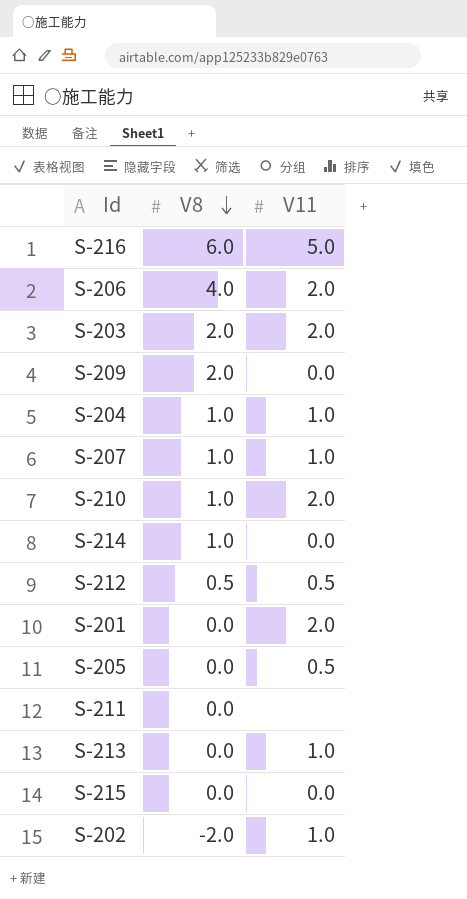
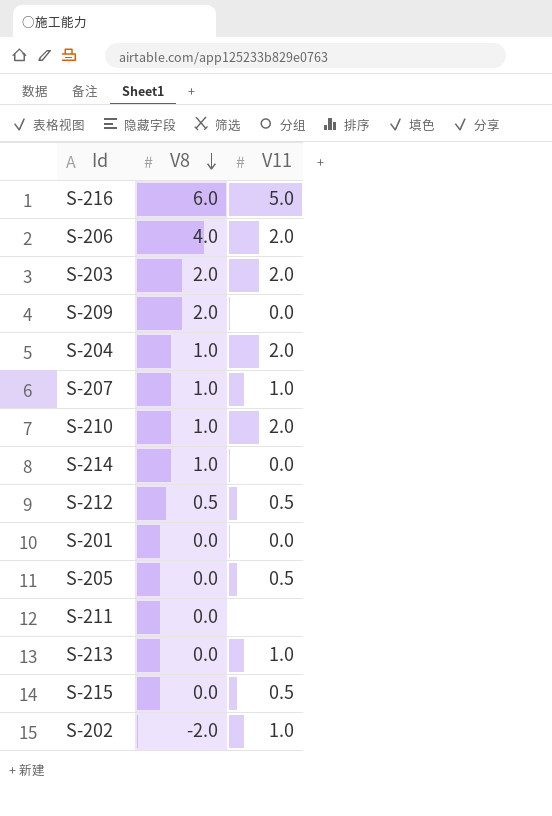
S-204 | V11: 1.0 -> 2.0
S-201 | V11: 2.0 -> 0.0
S-215 | V11: 0.0 -> 0.5

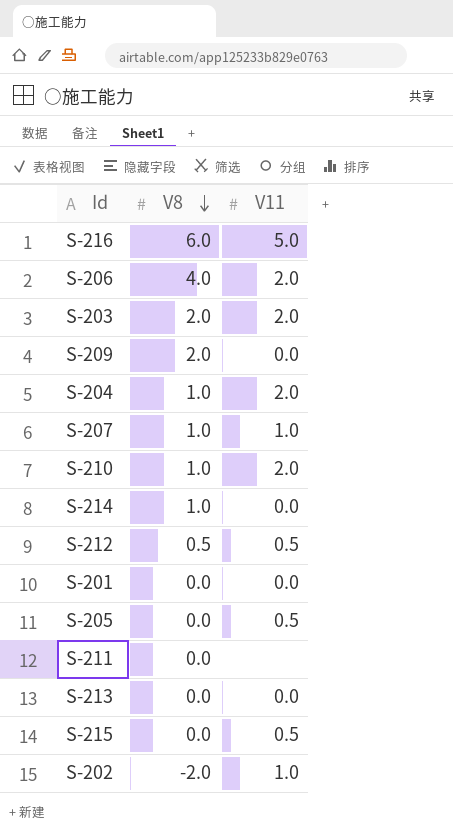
S-213 | V11: 1.0 -> 0.0

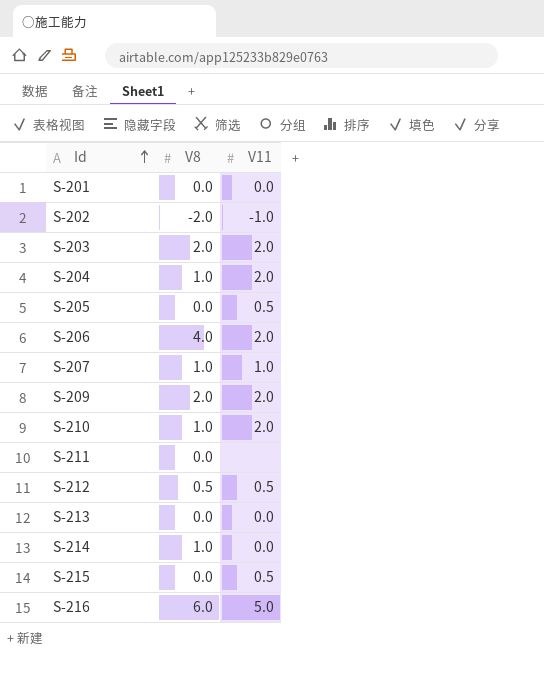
row order: V8 descending -> Id ascending
S-202 | V11: 1.0 -> -1.0
S-209 | V11: 0.0 -> 2.0

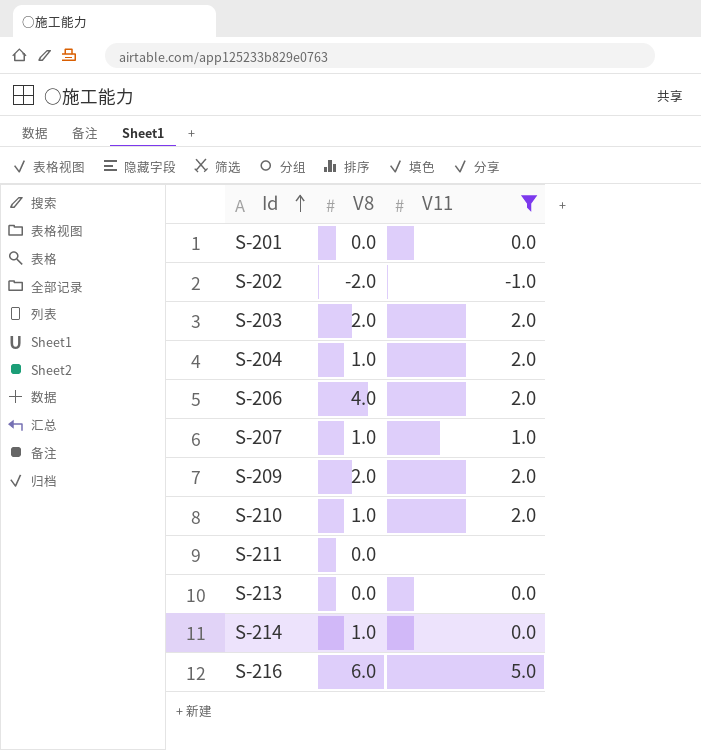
filter: none -> V11 != 0.5

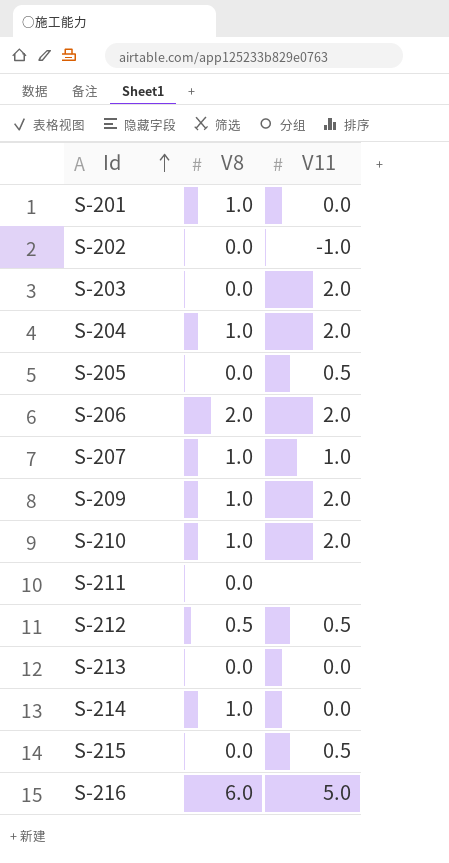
filter: V11 != 0.5 -> none
S-201 | V8: 0.0 -> 1.0
S-202 | V8: -2.0 -> 0.0
S-203 | V8: 2.0 -> 0.0
S-206 | V8: 4.0 -> 2.0
S-209 | V8: 2.0 -> 1.0

